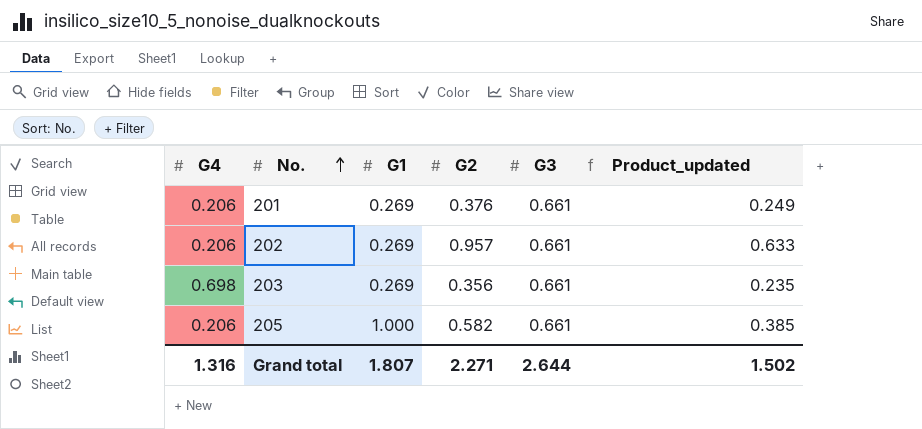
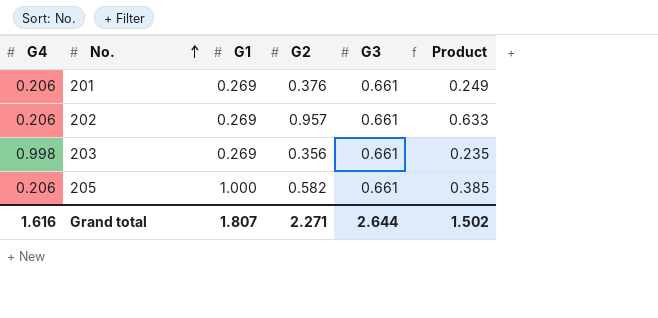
column name: Product_updated -> Product
203 | G4: 0.698 -> 0.998
Grand total | G4: 1.316 -> 1.616

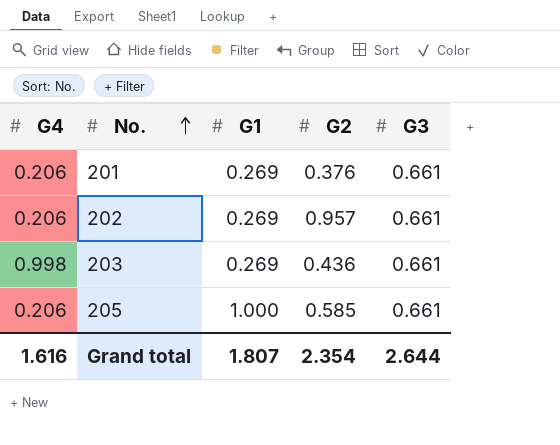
column Product | formula: [G2] * [G3] -> none
203 | G2: 0.356 -> 0.436
205 | G2: 0.582 -> 0.585
Grand total | G2: 2.271 -> 2.354

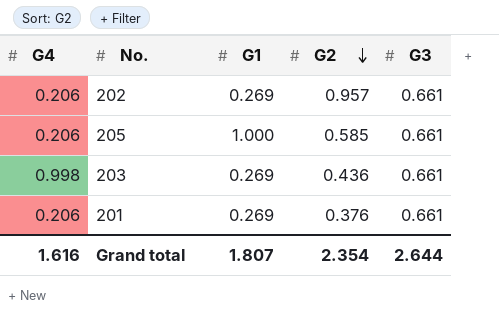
row order: No. ascending -> G2 descending

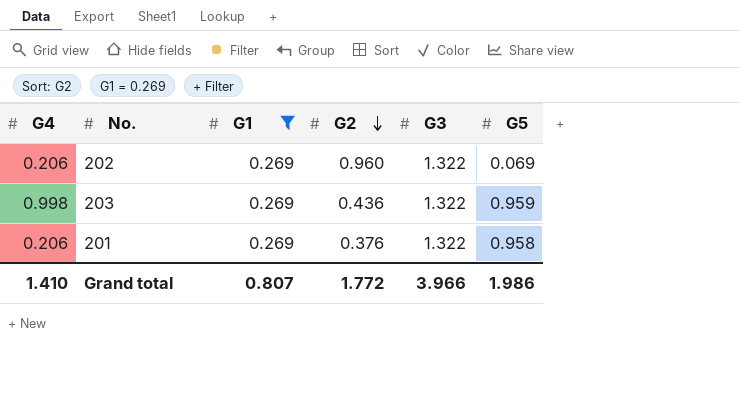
filter: none -> G1 = 0.269
column G5 | position: none -> 6
202 | G2: 0.957 -> 0.960
202 | G3: 0.661 -> 1.322
203 | G3: 0.661 -> 1.322
201 | G3: 0.661 -> 1.322
Grand total | G4: 1.616 -> 1.410
Grand total | G1: 1.807 -> 0.807
Grand total | G2: 2.354 -> 1.772
Grand total | G3: 2.644 -> 3.966

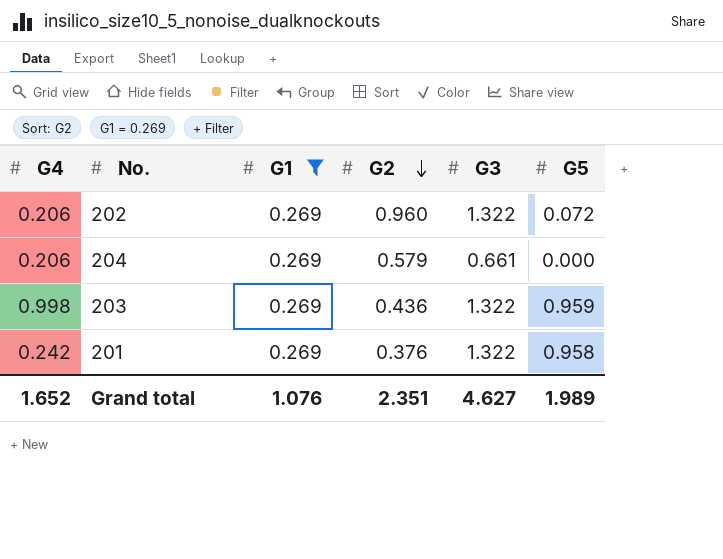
202 | G5: 0.069 -> 0.072
row 204: none -> 0.206 | 0.269 | 0.579 | 0.661 | 0.000
201 | G4: 0.206 -> 0.242
Grand total | G4: 1.410 -> 1.652
Grand total | G1: 0.807 -> 1.076
Grand total | G2: 1.772 -> 2.351
Grand total | G3: 3.966 -> 4.627
Grand total | G5: 1.986 -> 1.989

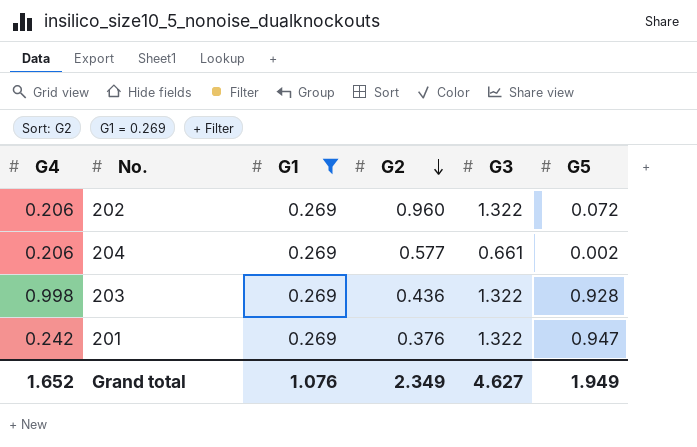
204 | G2: 0.579 -> 0.577
204 | G5: 0.000 -> 0.002
203 | G5: 0.959 -> 0.928
201 | G5: 0.958 -> 0.947
Grand total | G2: 2.351 -> 2.349
Grand total | G5: 1.989 -> 1.949

